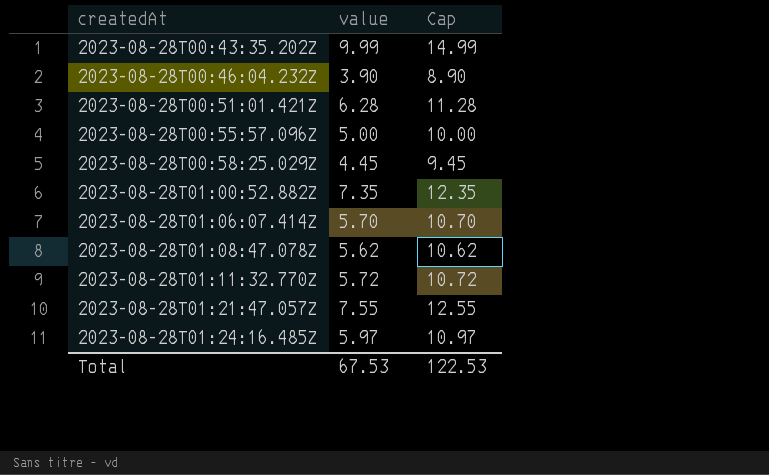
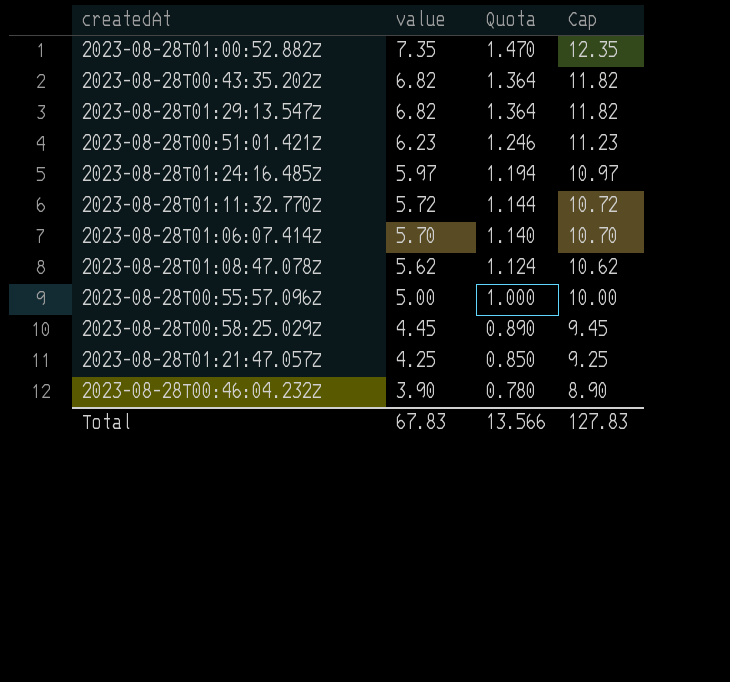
row order: createdAt ascending -> value descending
column Quota | formula: none -> [value] * 0.2
2023-08-28T00:43:35.202Z | value: 9.99 -> 6.82
2023-08-28T00:43:35.202Z | Cap: 14.99 -> 11.82
row 2023-08-28T01:29:13.547Z: none -> 6.82 | 1.364 | 11.82
2023-08-28T00:51:01.421Z | value: 6.28 -> 6.23
2023-08-28T00:51:01.421Z | Cap: 11.28 -> 11.23
2023-08-28T01:21:47.057Z | value: 7.55 -> 4.25
2023-08-28T01:21:47.057Z | Cap: 12.55 -> 9.25
Total | value: 67.53 -> 67.83
Total | Cap: 122.53 -> 127.83

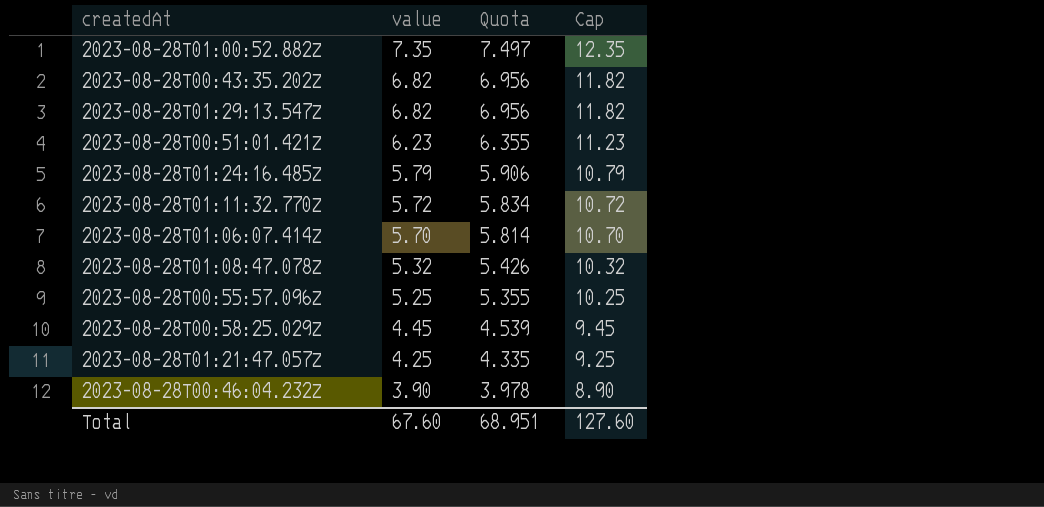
column Quota | formula: [value] * 0.2 -> [value] * 1.02
2023-08-28T01:24:16.485Z | value: 5.97 -> 5.79
2023-08-28T01:24:16.485Z | Cap: 10.97 -> 10.79
2023-08-28T01:08:47.078Z | value: 5.62 -> 5.32
2023-08-28T01:08:47.078Z | Cap: 10.62 -> 10.32
2023-08-28T00:55:57.096Z | value: 5.00 -> 5.25
2023-08-28T00:55:57.096Z | Cap: 10.00 -> 10.25
Total | value: 67.83 -> 67.60
Total | Quota: 13.566 -> 68.951
Total | Cap: 127.83 -> 127.60

